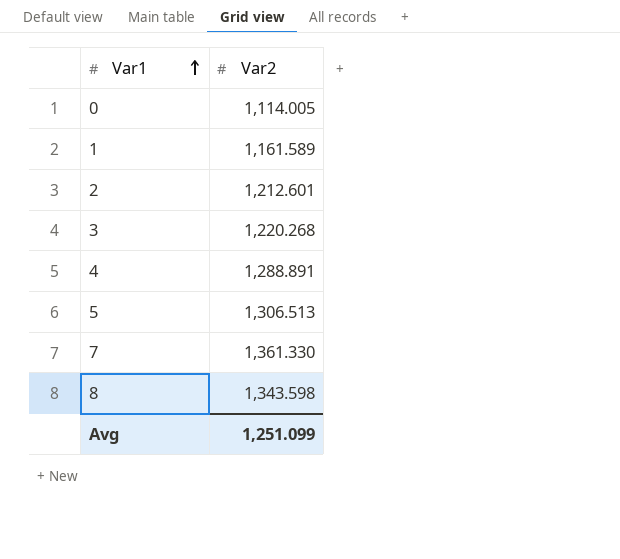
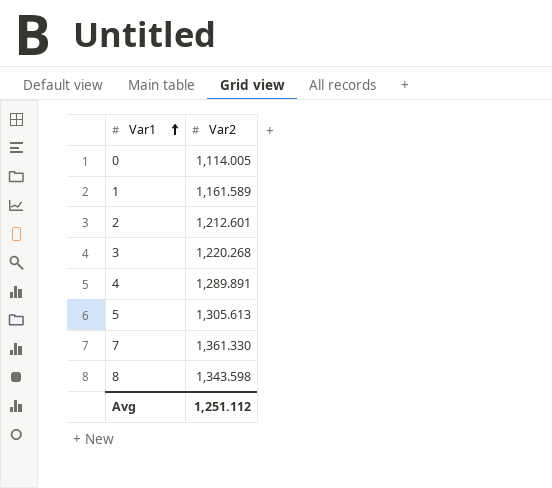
4 | Var2: 1,288.891 -> 1,289.891
5 | Var2: 1,306.513 -> 1,305.613
Avg | Var2: 1,251.099 -> 1,251.112

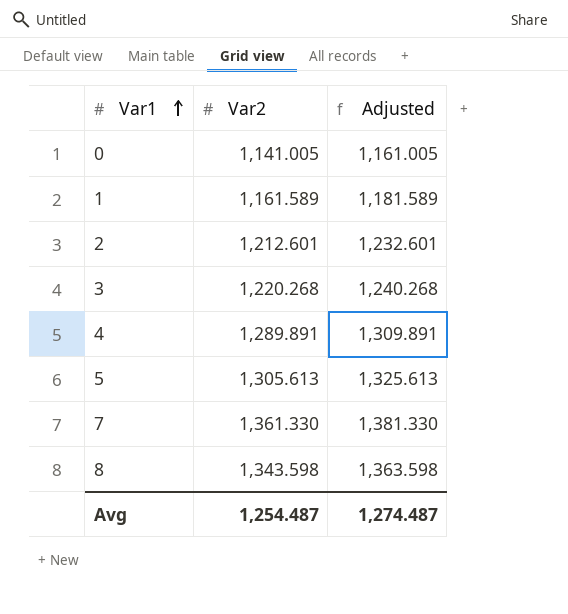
column Adjusted | formula: none -> [Var2] + 20
0 | Var2: 1,114.005 -> 1,141.005
Avg | Var2: 1,251.112 -> 1,254.487

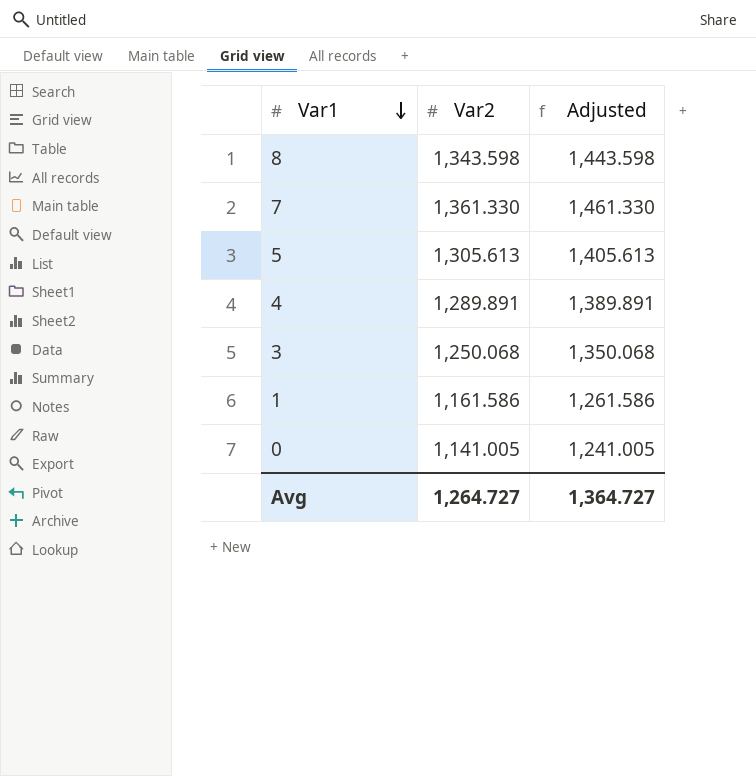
row order: Var1 ascending -> Var1 descending
column Adjusted | formula: [Var2] + 20 -> [Var2] + 100
row 2: 1,212.601 | 1,232.601 -> none
3 | Var2: 1,220.268 -> 1,250.068
1 | Var2: 1,161.589 -> 1,161.586
Avg | Var2: 1,254.487 -> 1,264.727
Avg | Adjusted: 1,274.487 -> 1,364.727

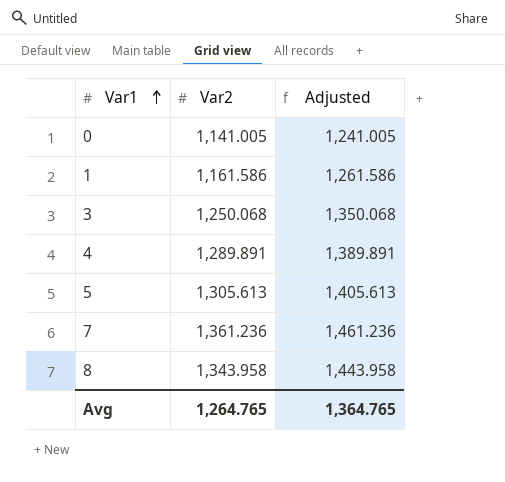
row order: Var1 descending -> Var1 ascending
7 | Var2: 1,361.330 -> 1,361.236
7 | Adjusted: 1,461.330 -> 1,461.236
8 | Var2: 1,343.598 -> 1,343.958
8 | Adjusted: 1,443.598 -> 1,443.958
Avg | Var2: 1,264.727 -> 1,264.765
Avg | Adjusted: 1,364.727 -> 1,364.765

